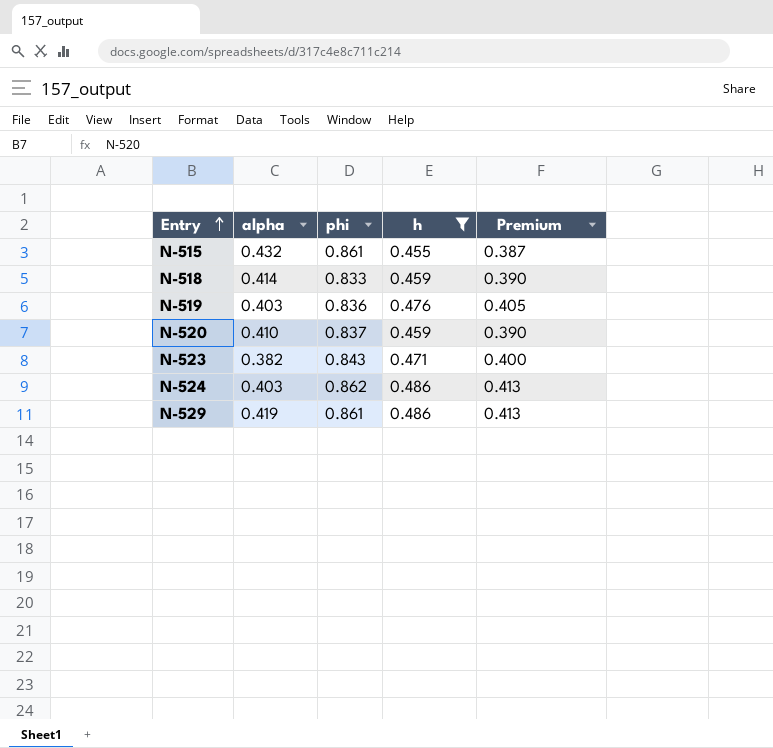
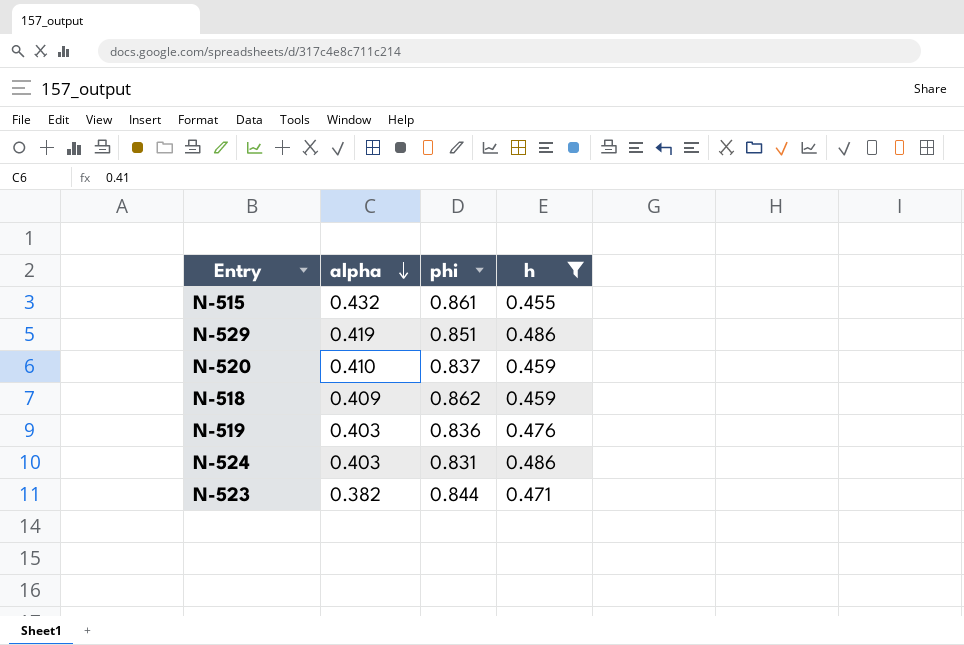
row order: Entry ascending -> alpha descending
column Premium | formula: [h] * 0.85 -> none
N-529 | phi: 0.861 -> 0.851
N-518 | alpha: 0.414 -> 0.409
N-518 | phi: 0.833 -> 0.862
N-524 | phi: 0.862 -> 0.831
N-523 | phi: 0.843 -> 0.844

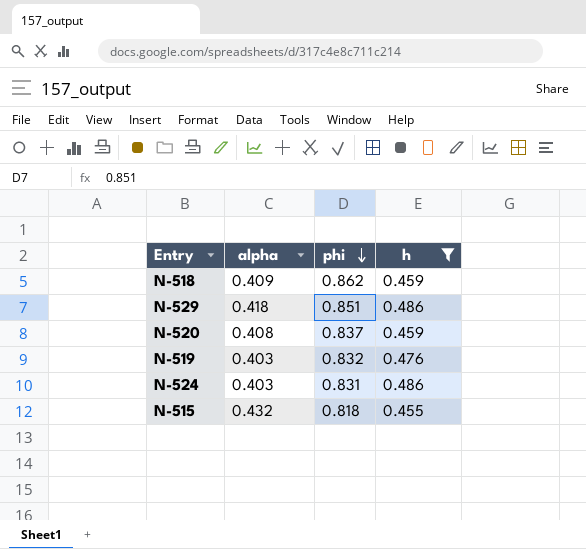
row order: alpha descending -> phi descending
row N-523: 0.382 | 0.844 | 0.471 -> none
N-529 | alpha: 0.419 -> 0.418
N-520 | alpha: 0.410 -> 0.408
N-519 | phi: 0.836 -> 0.832
N-515 | phi: 0.861 -> 0.818

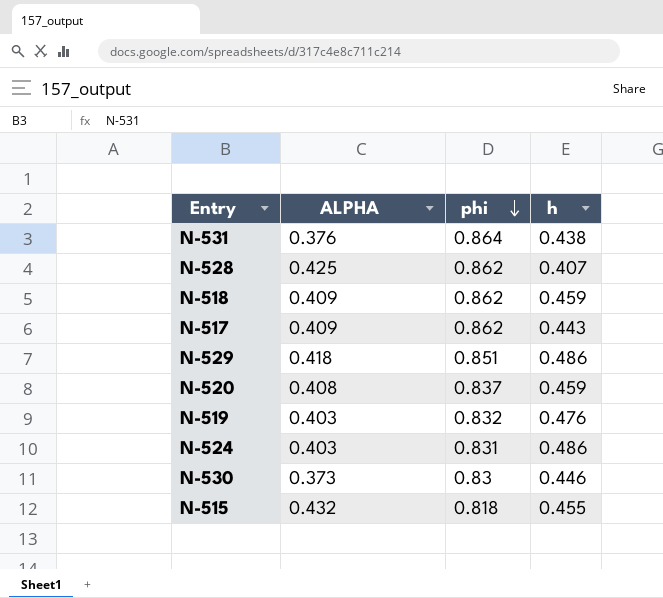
filter: h >= 0.455 -> none
column name: alpha -> ALPHA

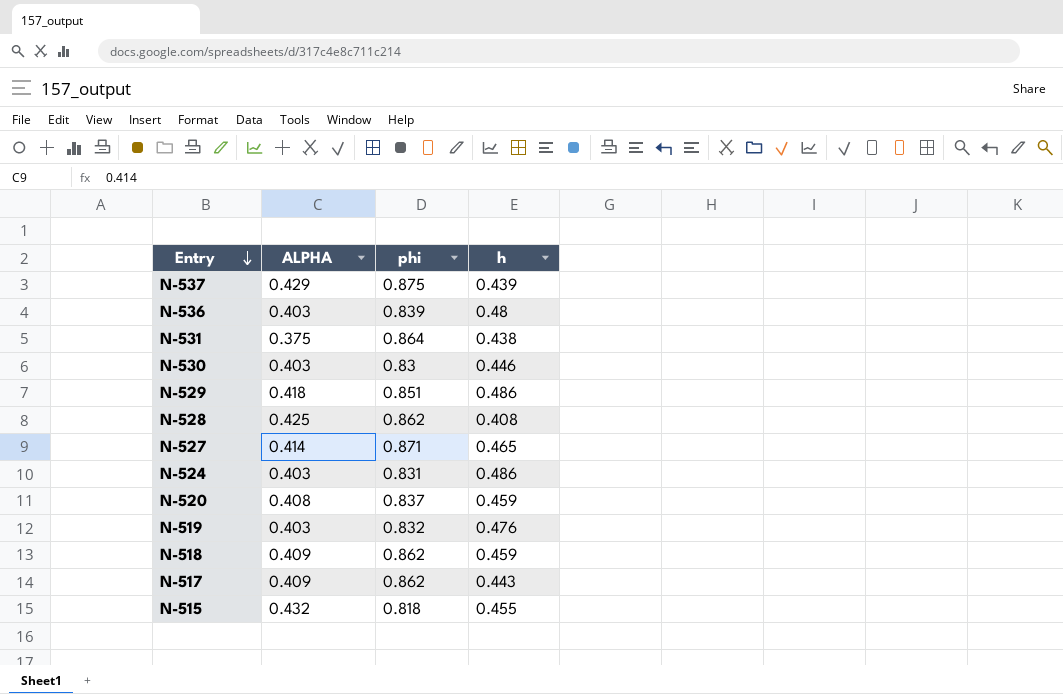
row order: phi descending -> Entry descending
row N-537: none -> 0.429 | 0.875 | 0.439
row N-536: none -> 0.403 | 0.839 | 0.48
N-531 | ALPHA: 0.376 -> 0.375
N-530 | ALPHA: 0.373 -> 0.403
N-528 | h: 0.407 -> 0.408
row N-527: none -> 0.414 | 0.871 | 0.465

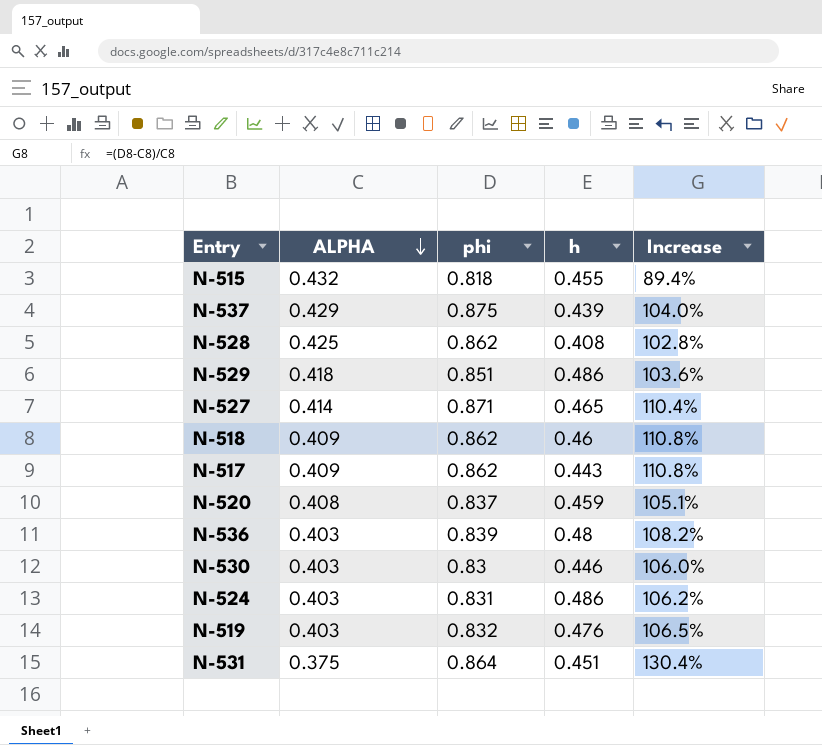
row order: Entry descending -> ALPHA descending
column Increase | formula: none -> ([phi] - [ALPHA]) / [ALPHA]
N-518 | h: 0.459 -> 0.46
N-531 | h: 0.438 -> 0.451

